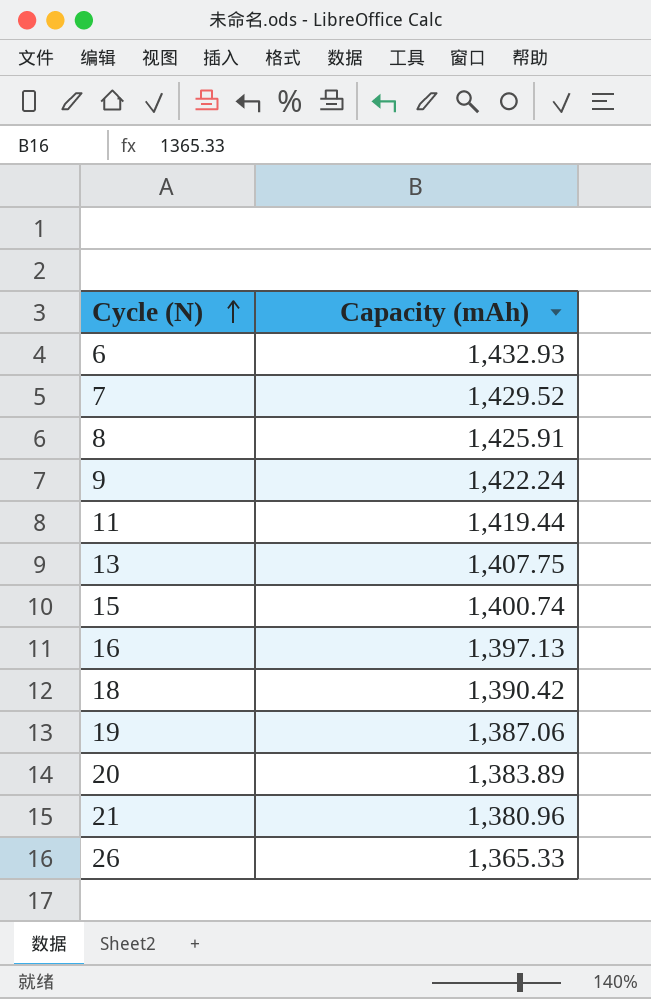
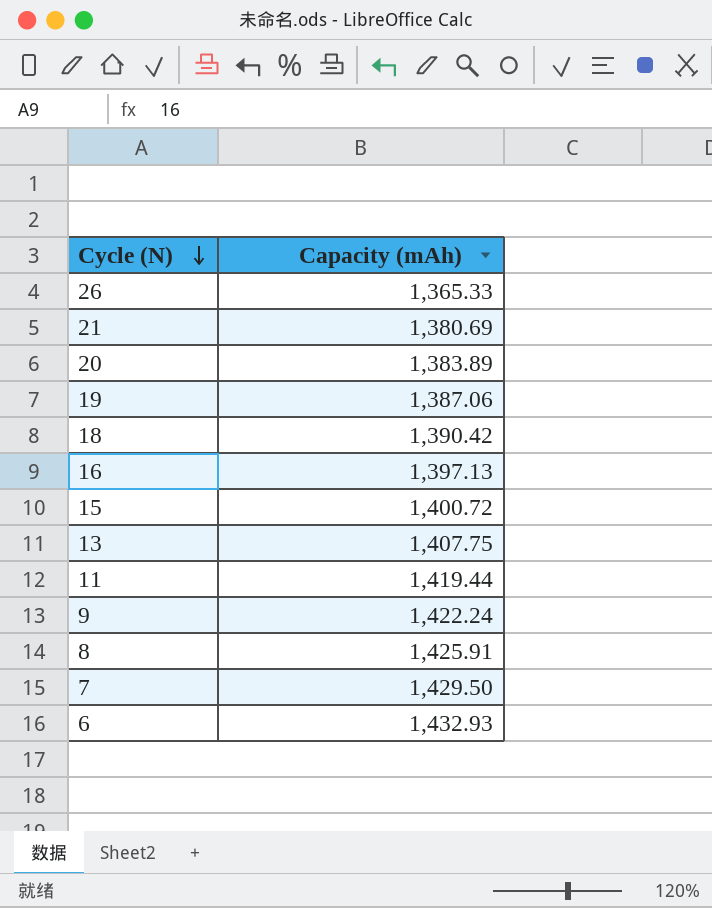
row order: Cycle (N) ascending -> Cycle (N) descending
21 | Capacity (mAh): 1,380.96 -> 1,380.69
15 | Capacity (mAh): 1,400.74 -> 1,400.72
7 | Capacity (mAh): 1,429.52 -> 1,429.50

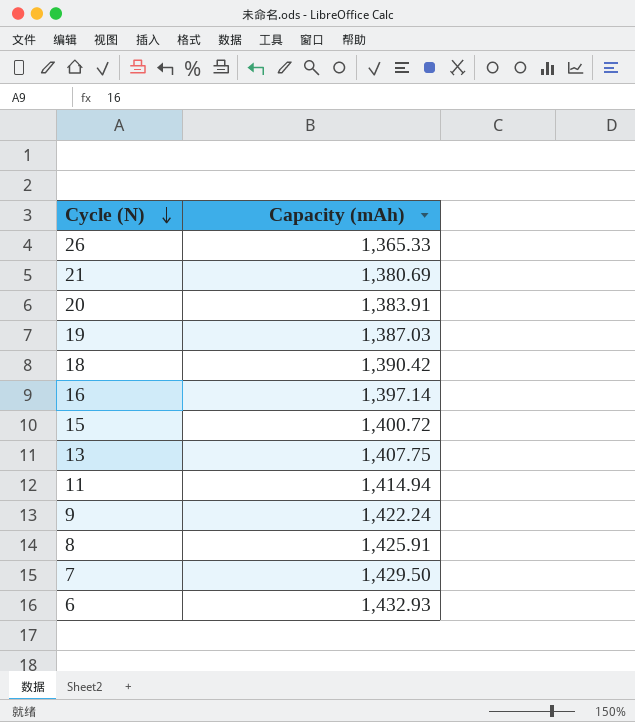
20 | Capacity (mAh): 1,383.89 -> 1,383.91
19 | Capacity (mAh): 1,387.06 -> 1,387.03
16 | Capacity (mAh): 1,397.13 -> 1,397.14
11 | Capacity (mAh): 1,419.44 -> 1,414.94

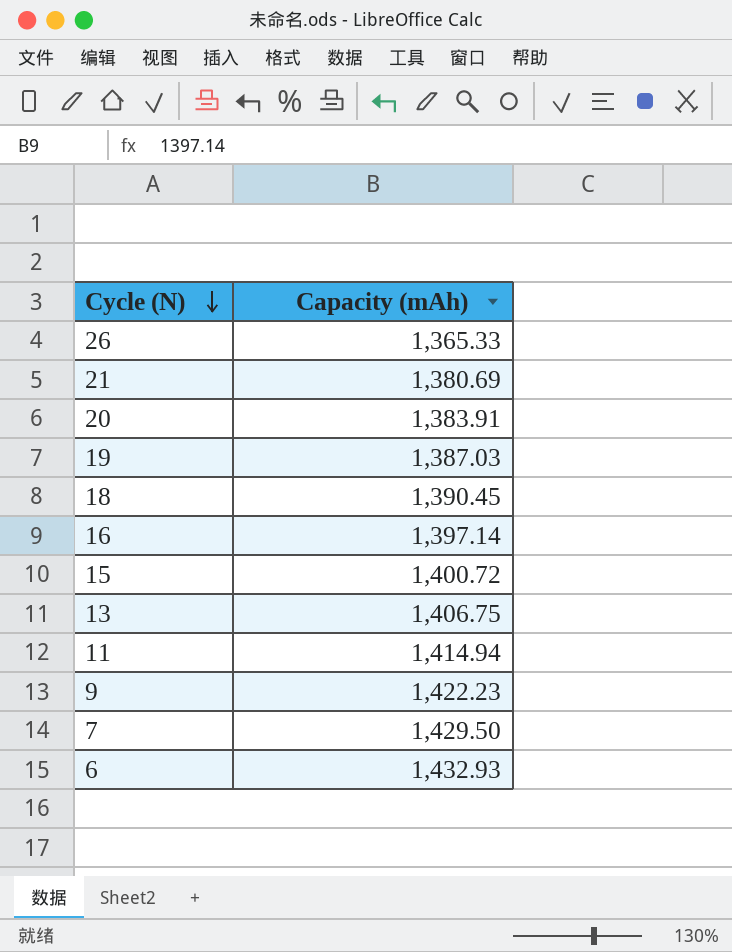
row 8: 1,425.91 -> none
18 | Capacity (mAh): 1,390.42 -> 1,390.45
13 | Capacity (mAh): 1,407.75 -> 1,406.75
9 | Capacity (mAh): 1,422.24 -> 1,422.23

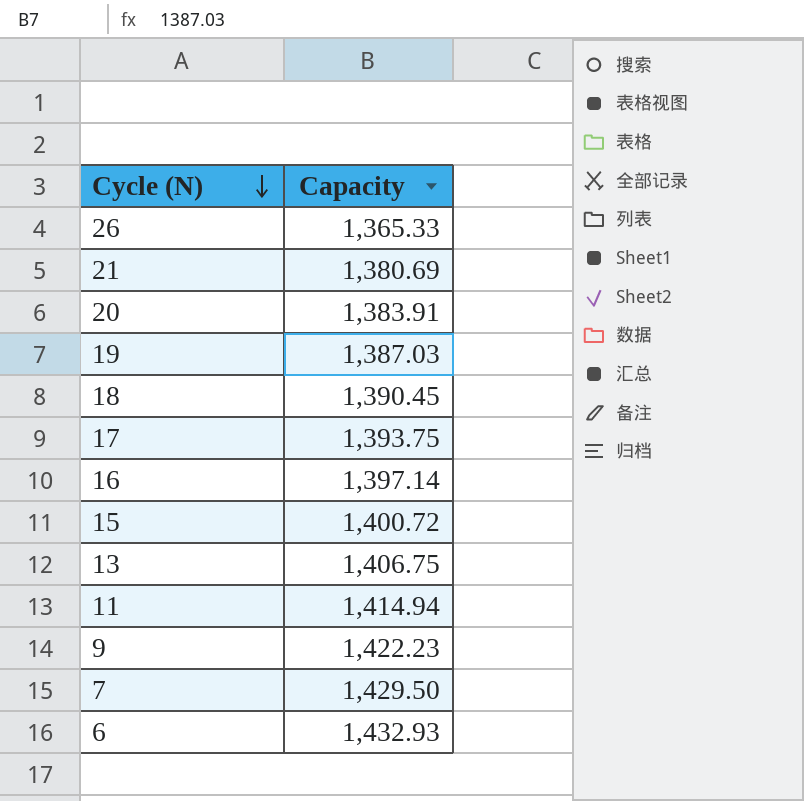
column name: Capacity (mAh) -> Capacity
row 17: none -> 1,393.75

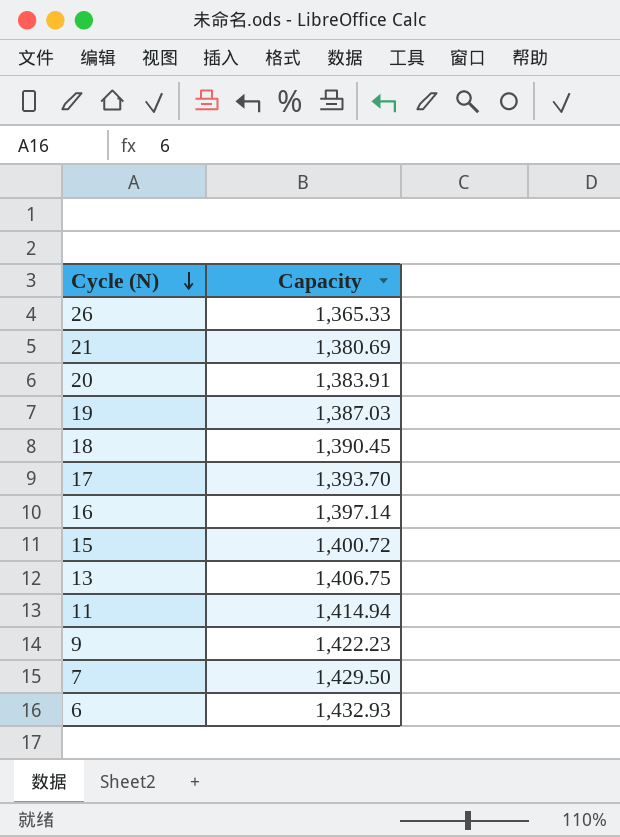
17 | Capacity: 1,393.75 -> 1,393.70

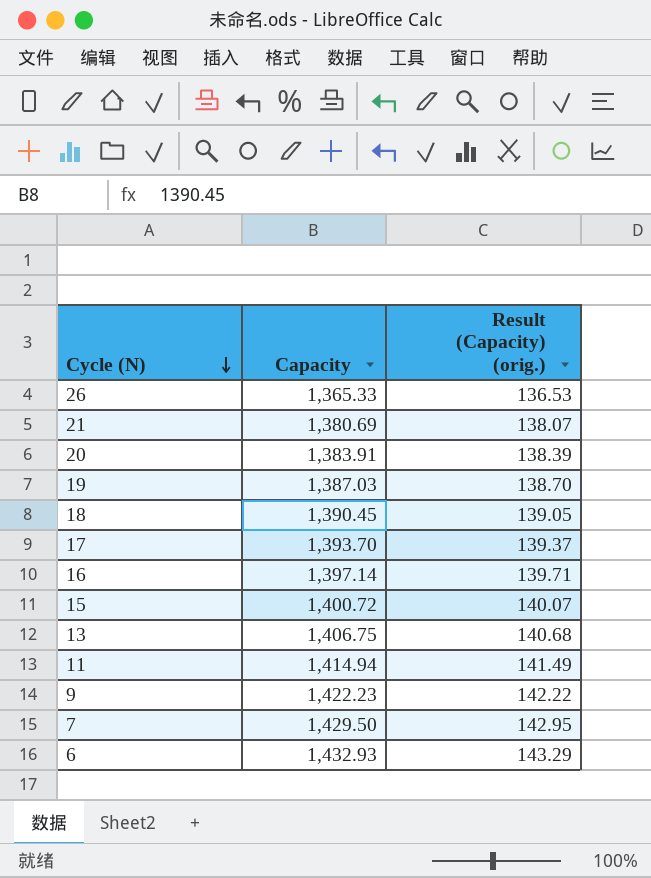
column Result (Capacity) (orig.) | formula: none -> [Capacity] * 0.1

